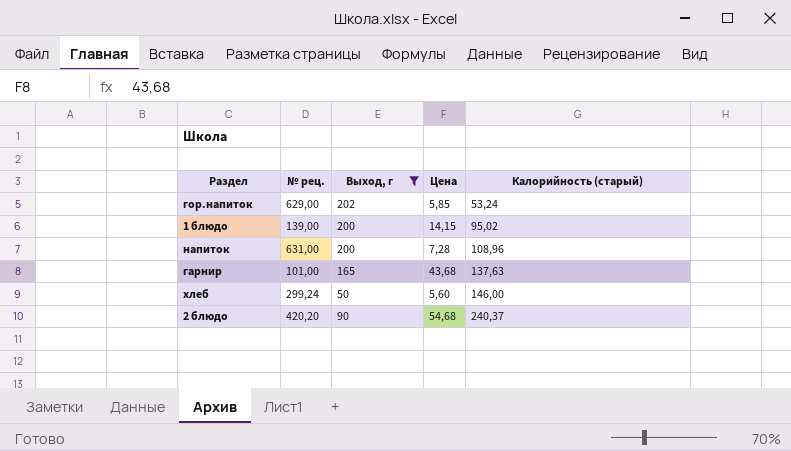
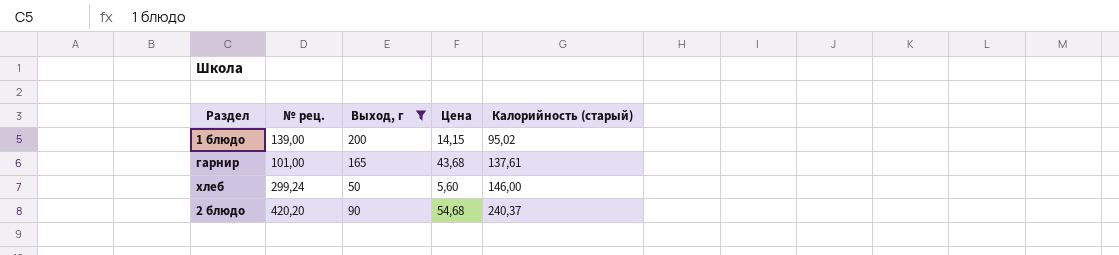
row гор.напиток: 629,00 | 202 | 5,85 | 53,24 -> none
row напиток: 631,00 | 200 | 7,28 | 108,96 -> none
гарнир | Калорийность (старый): 137,63 -> 137,61

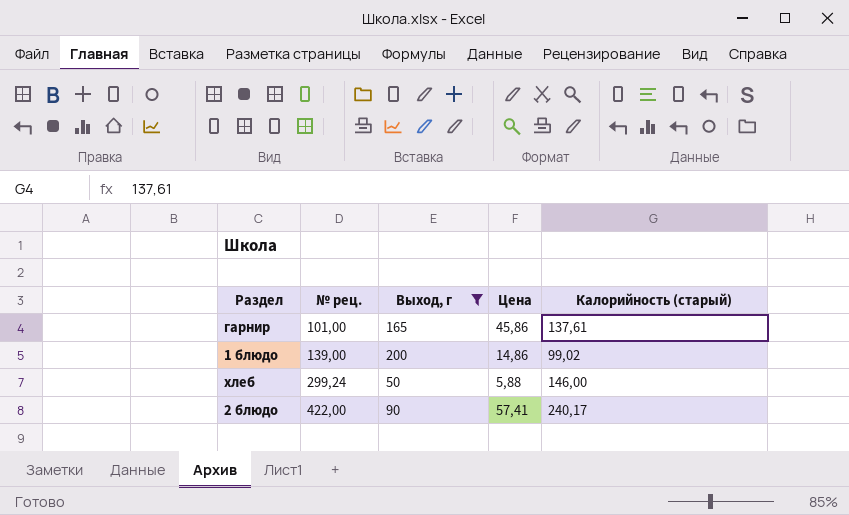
row order: Калорийность (старый) ascending -> № рец. ascending
гарнир | Цена: 43,68 -> 45,86
1 блюдо | Цена: 14,15 -> 14,86
1 блюдо | Калорийность (старый): 95,02 -> 99,02
хлеб | Цена: 5,60 -> 5,88
2 блюдо | № рец.: 420,20 -> 422,00
2 блюдо | Цена: 54,68 -> 57,41
2 блюдо | Калорийность (старый): 240,37 -> 240,17

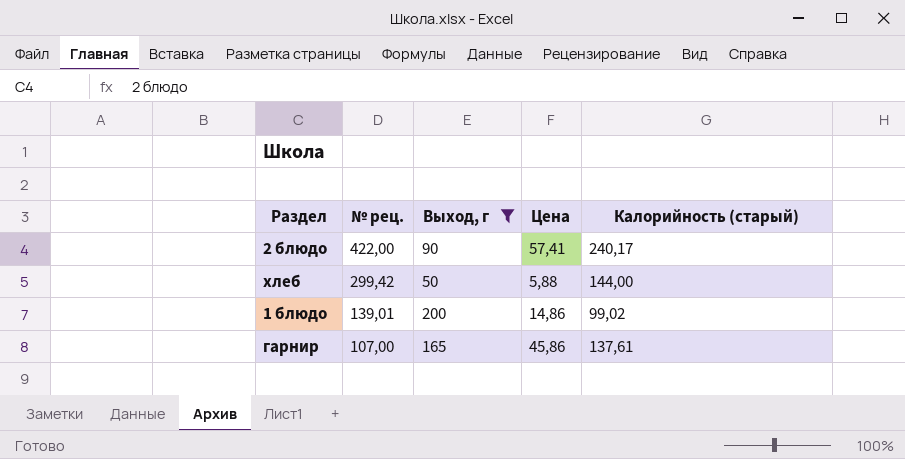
row order: № рец. ascending -> № рец. descending
хлеб | № рец.: 299,24 -> 299,42
хлеб | Калорийность (старый): 146,00 -> 144,00
1 блюдо | № рец.: 139,00 -> 139,01
гарнир | № рец.: 101,00 -> 107,00

